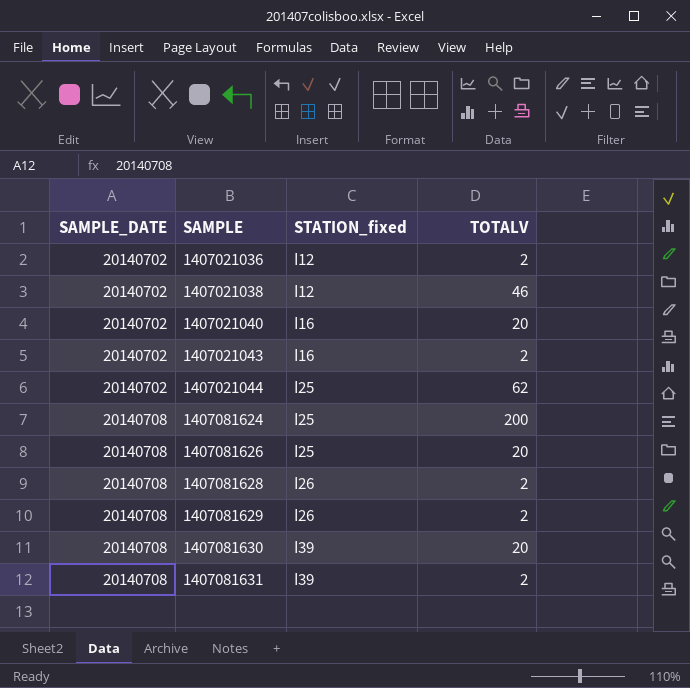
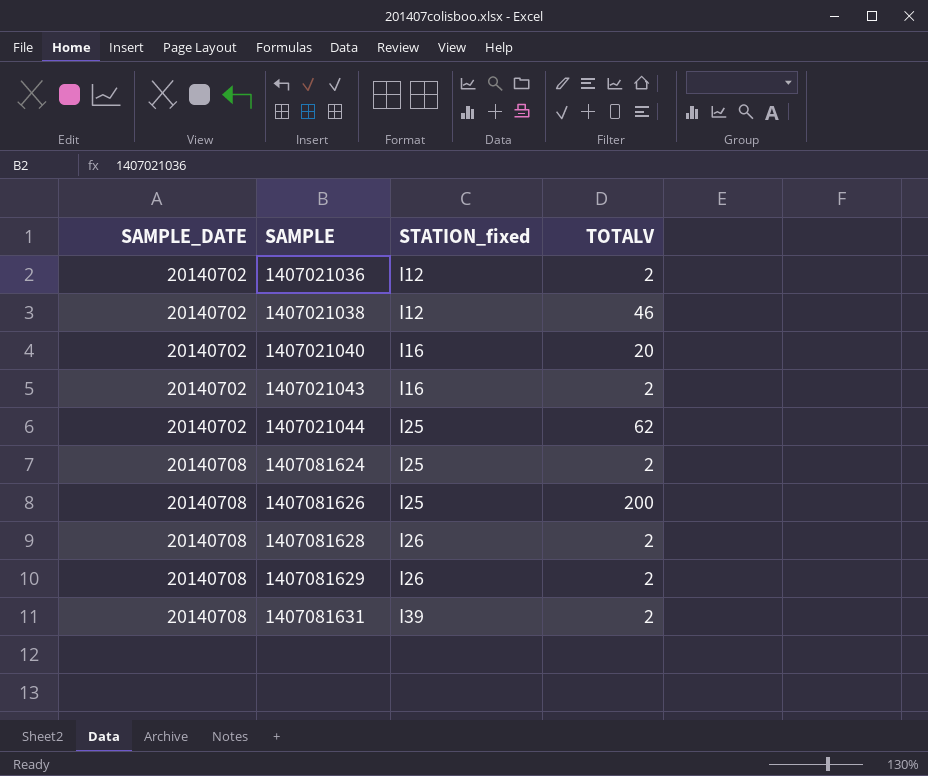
row 1407081630: 20140708 | I39 | 20 -> none
1407081624 | TOTALV: 200 -> 2
1407081626 | TOTALV: 20 -> 200

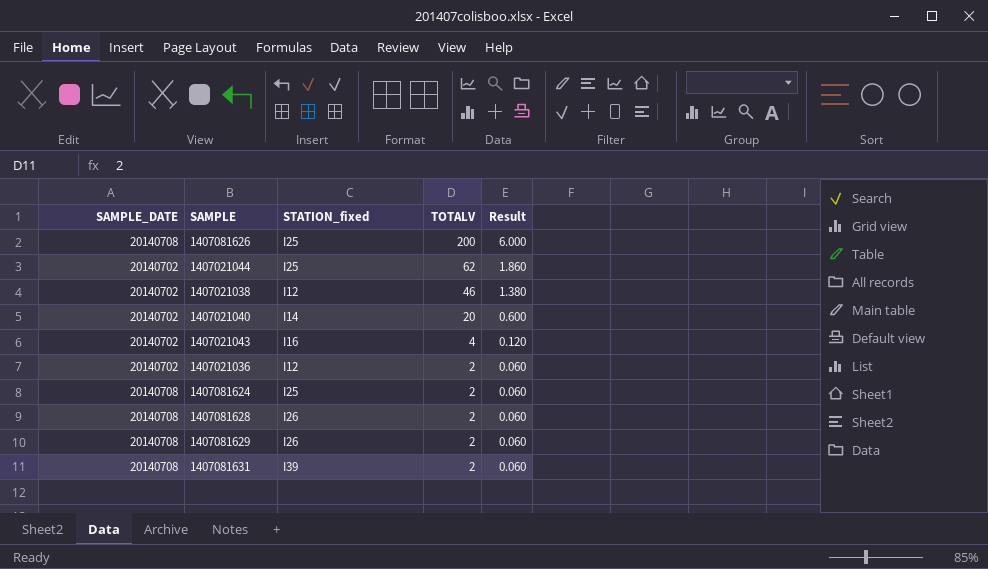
row order: SAMPLE_DATE ascending -> TOTALV descending
column Result | formula: none -> [TOTALV] * 0.03
1407021040 | STATION_fixed: I16 -> I14
1407021043 | TOTALV: 2 -> 4

